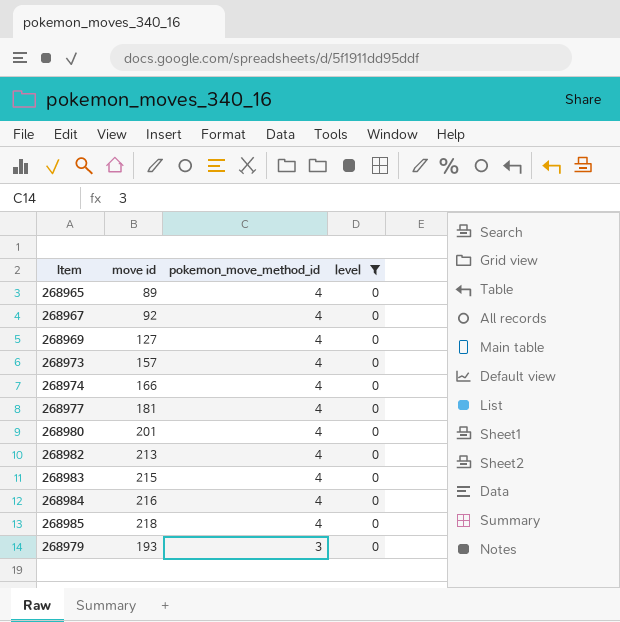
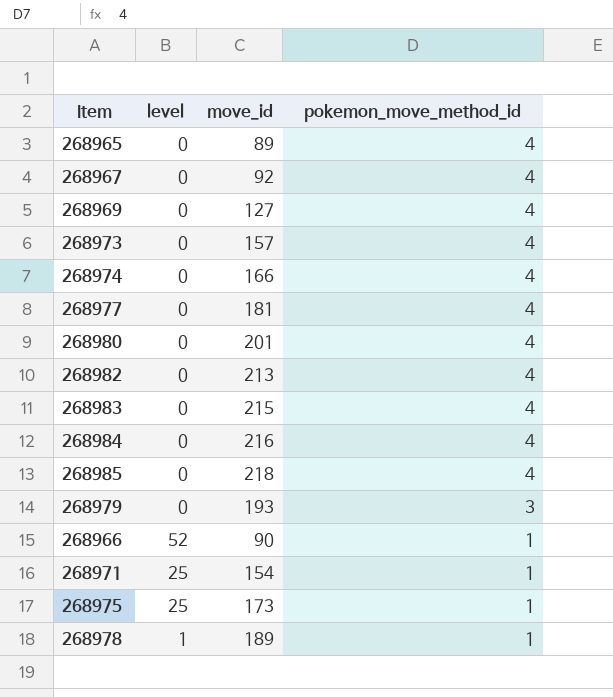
filter: level = 0 -> none
column level | position: 4 -> 2
column name: move id -> move_id

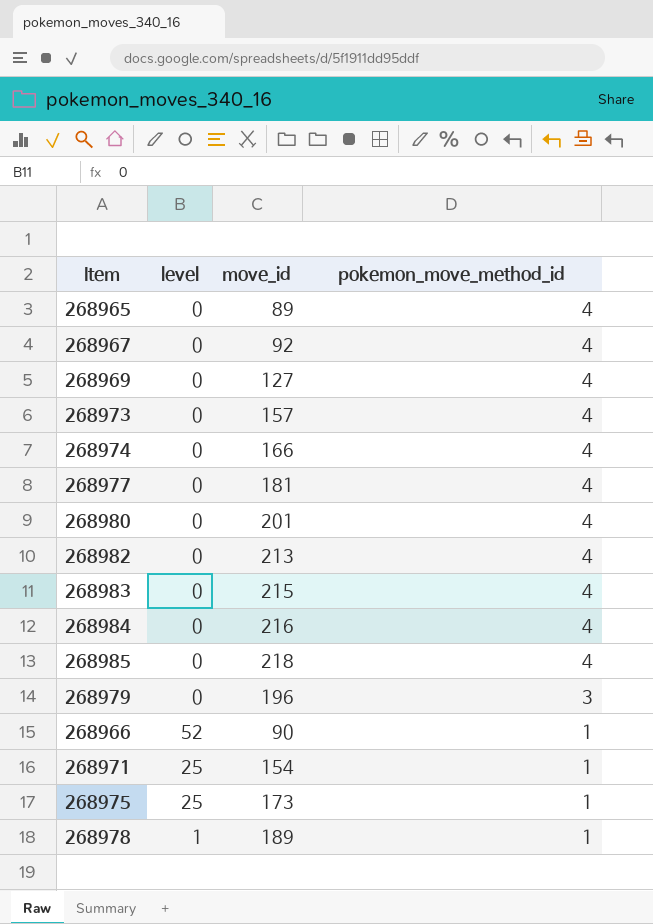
268979 | move_id: 193 -> 196

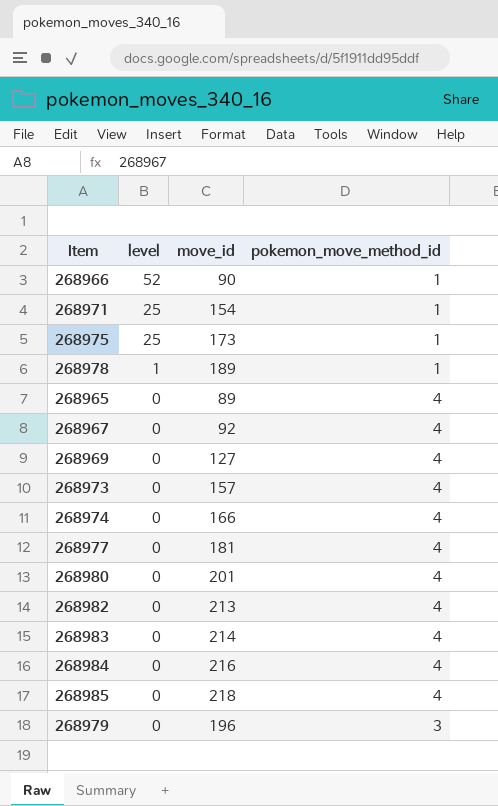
row order: pokemon_move_method_id descending -> level descending
268983 | move_id: 215 -> 214

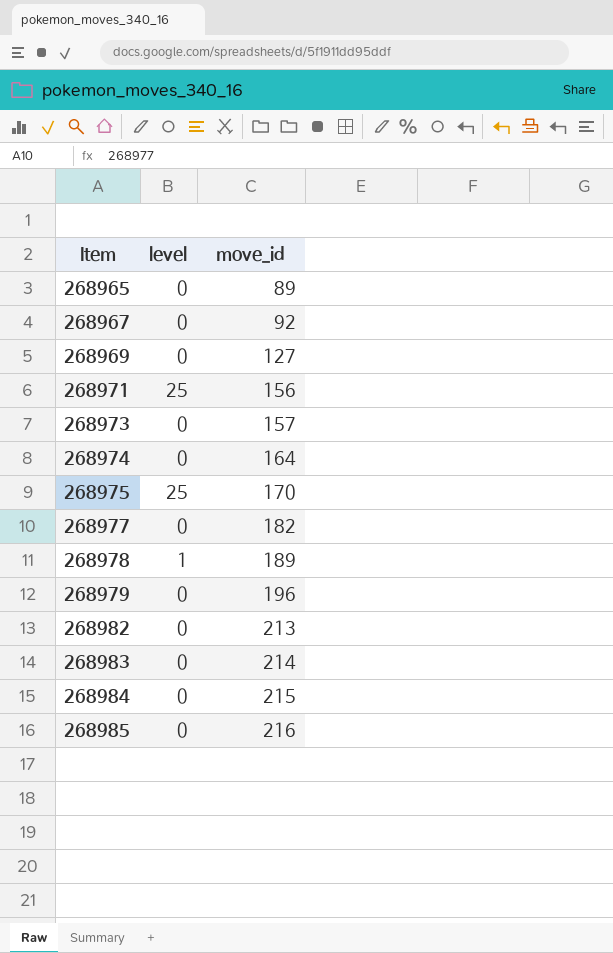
row order: level descending -> Item ascending
column pokemon_move_method_id | position: 4 -> none
row 268966: 52 | 90 | 1 -> none
row 268980: 0 | 201 | 4 -> none
268971 | move_id: 154 -> 156
268974 | move_id: 166 -> 164
268975 | move_id: 173 -> 170
268977 | move_id: 181 -> 182
268984 | move_id: 216 -> 215
268985 | move_id: 218 -> 216

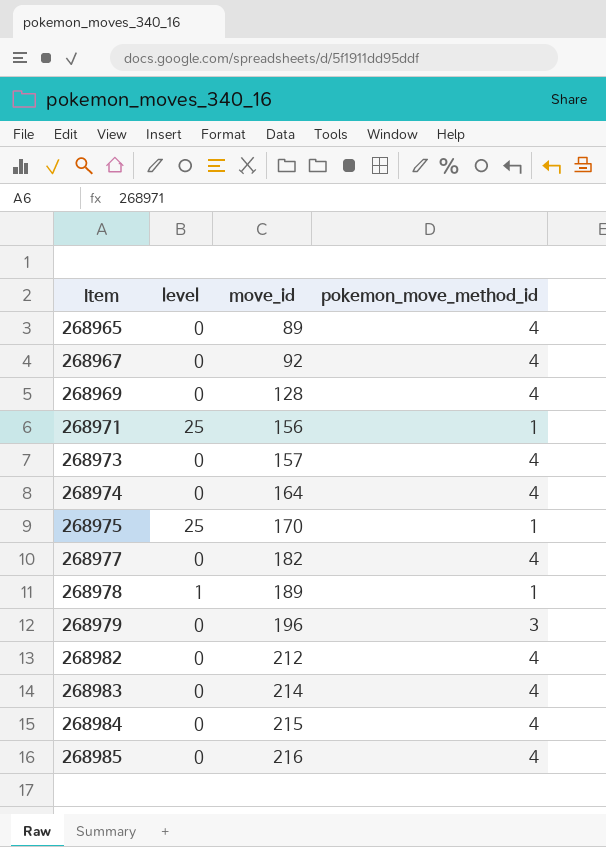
column pokemon_move_method_id | position: none -> 4
268969 | move_id: 127 -> 128
268982 | move_id: 213 -> 212

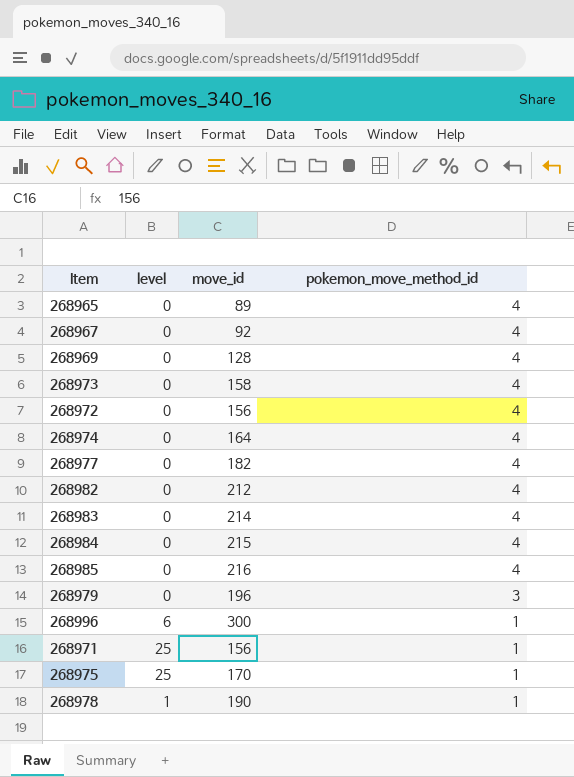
row order: Item ascending -> pokemon_move_method_id descending
268973 | move_id: 157 -> 158
row 268972: none -> 0 | 156 | 4
row 268996: none -> 6 | 300 | 1
268978 | move_id: 189 -> 190

